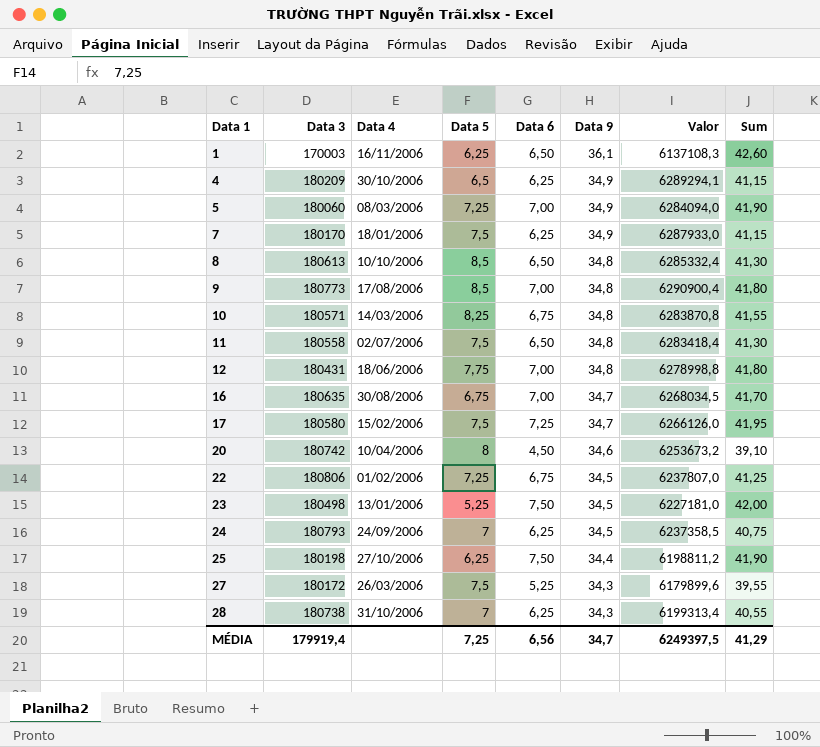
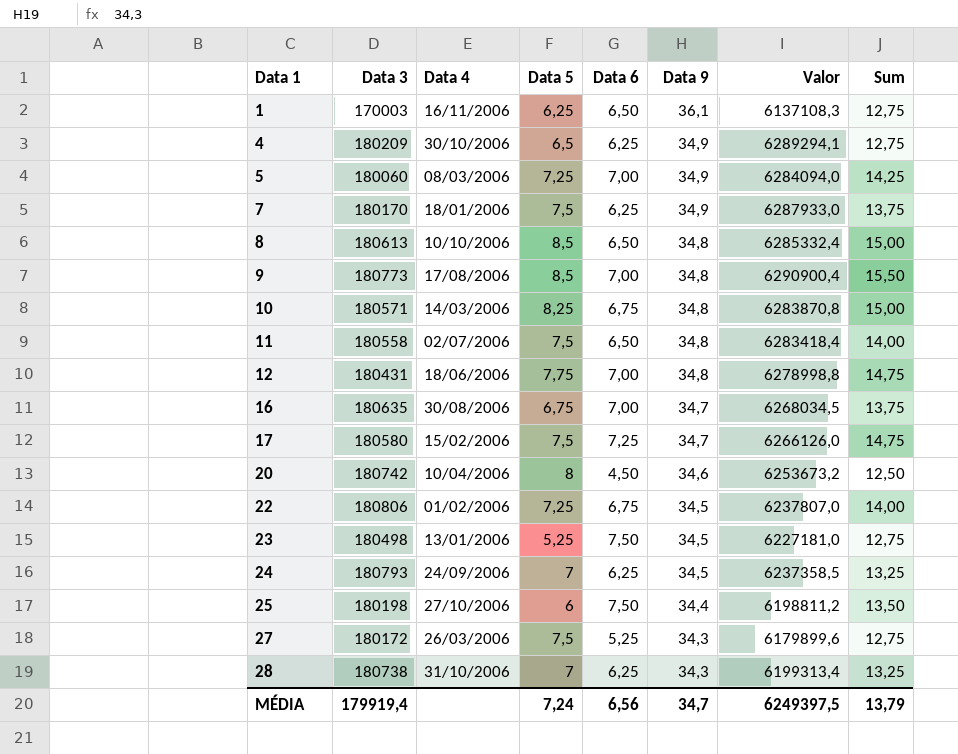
column Sum | formula: [Data 6] + [Data 9] -> [Data 5] + [Data 6]
25 | Data 5: 6,25 -> 6
MÉDIA | Data 5: 7,25 -> 7,24
MÉDIA | Sum: 41,29 -> 13,79

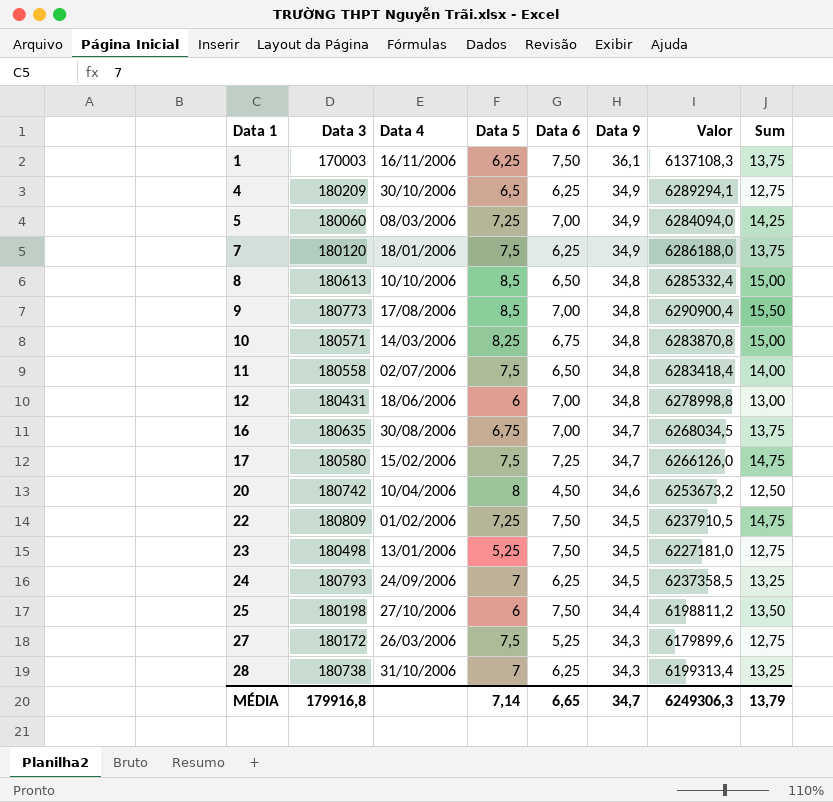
1 | Data 6: 6,50 -> 7,50
1 | Sum: 12,75 -> 13,75
7 | Data 3: 180170 -> 180120
7 | Valor: 6287933,0 -> 6286188,0
12 | Data 5: 7,75 -> 6
12 | Sum: 14,75 -> 13,00
22 | Data 3: 180806 -> 180809
22 | Data 6: 6,75 -> 7,50
22 | Valor: 6237807,0 -> 6237910,5
22 | Sum: 14,00 -> 14,75
MÉDIA | Data 3: 179919,4 -> 179916,8
MÉDIA | Data 5: 7,24 -> 7,14
MÉDIA | Data 6: 6,56 -> 6,65
MÉDIA | Valor: 6249397,5 -> 6249306,3

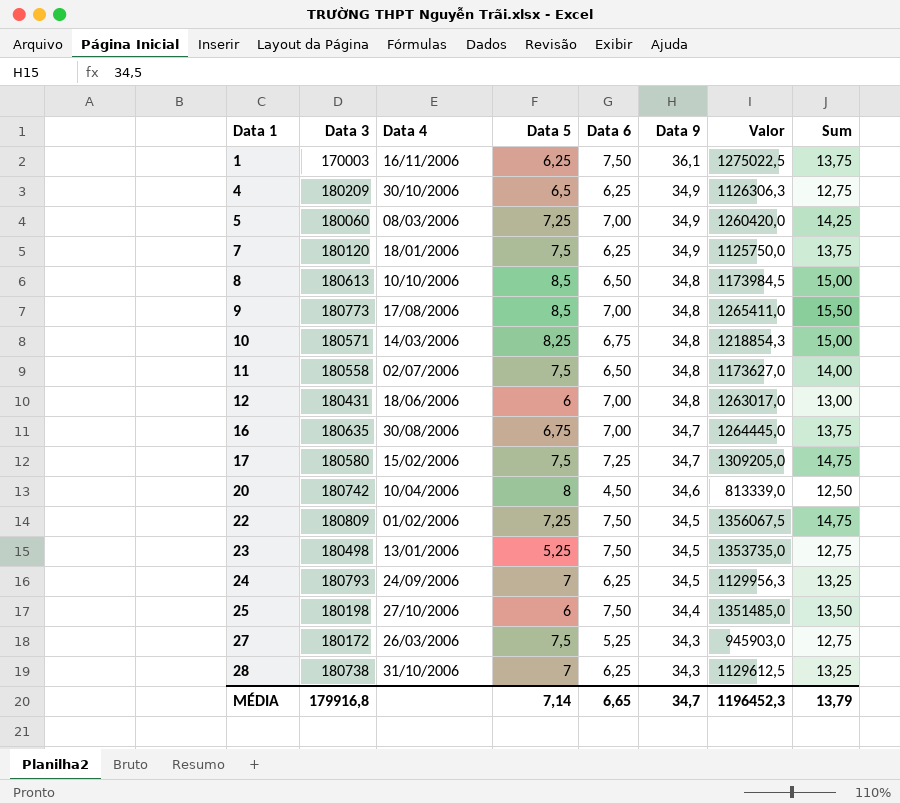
column Valor | formula: [Data 3] * [Data 9] -> [Data 3] * [Data 6]
MÉDIA | Valor: 6249306,3 -> 1196452,3

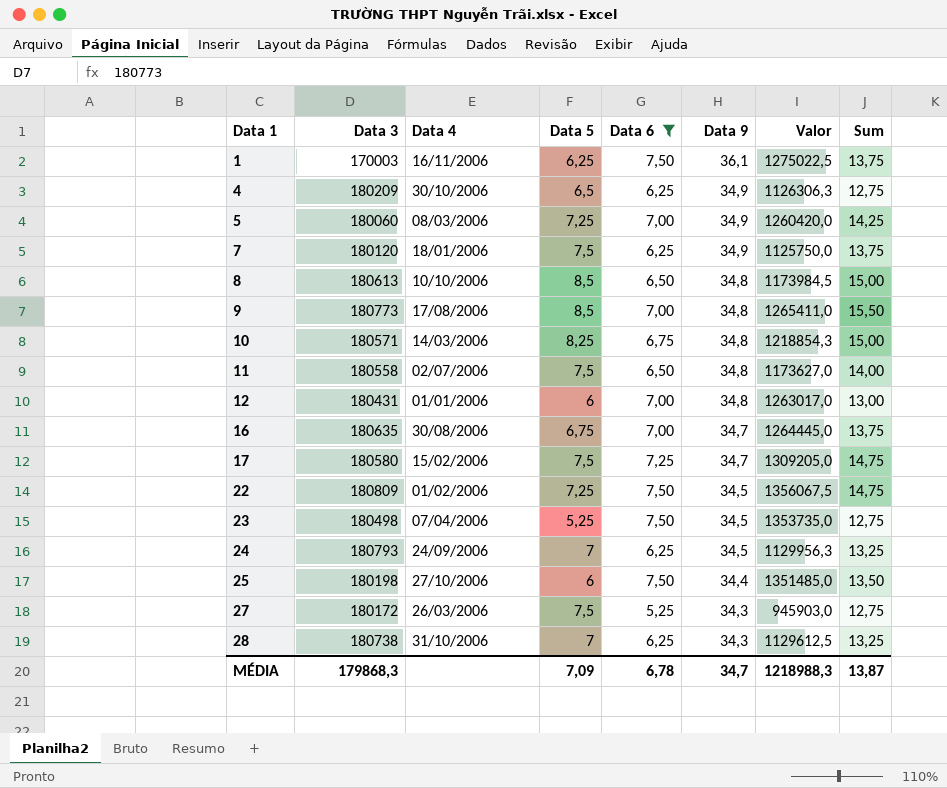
filter: none -> Data 6 != 4,50
12 | Data 4: 18/06/2006 -> 01/01/2006
23 | Data 4: 13/01/2006 -> 07/04/2006
MÉDIA | Data 3: 179916,8 -> 179868,3
MÉDIA | Data 5: 7,14 -> 7,09
MÉDIA | Data 6: 6,65 -> 6,78
MÉDIA | Valor: 1196452,3 -> 1218988,3
MÉDIA | Sum: 13,79 -> 13,87

